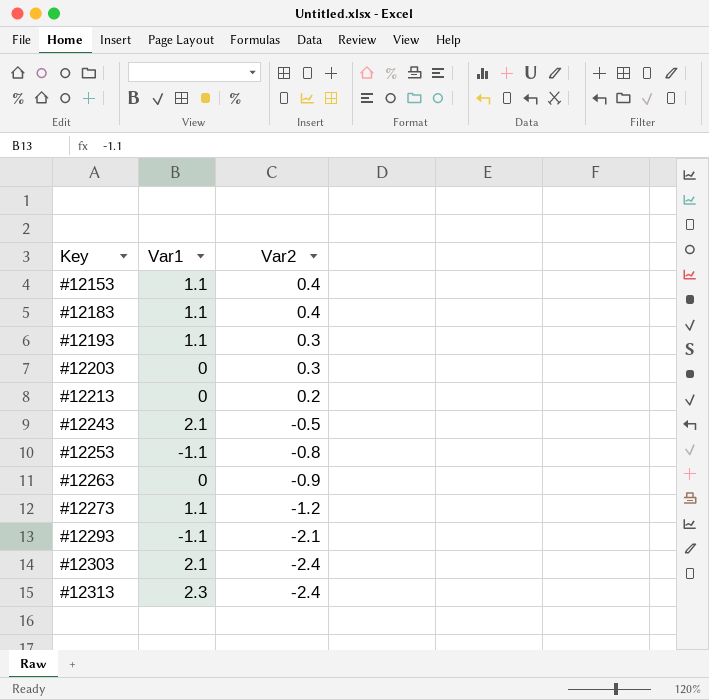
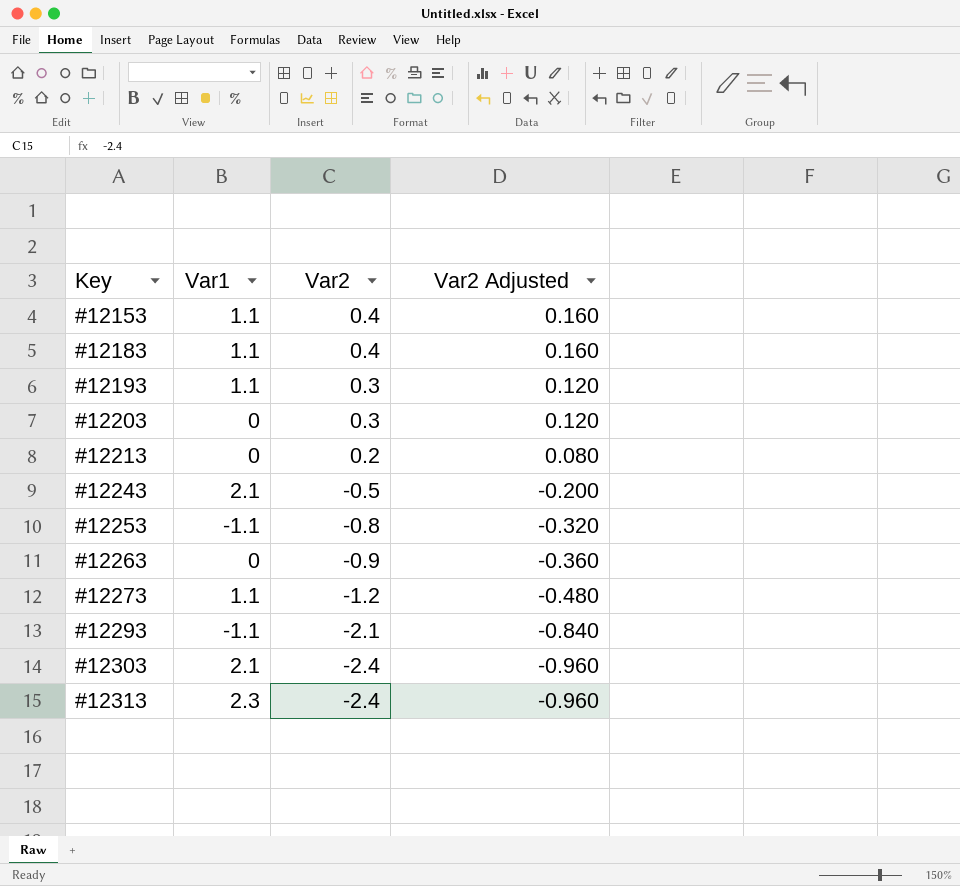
column Var2 Adjusted | formula: none -> [Var2] * 0.4

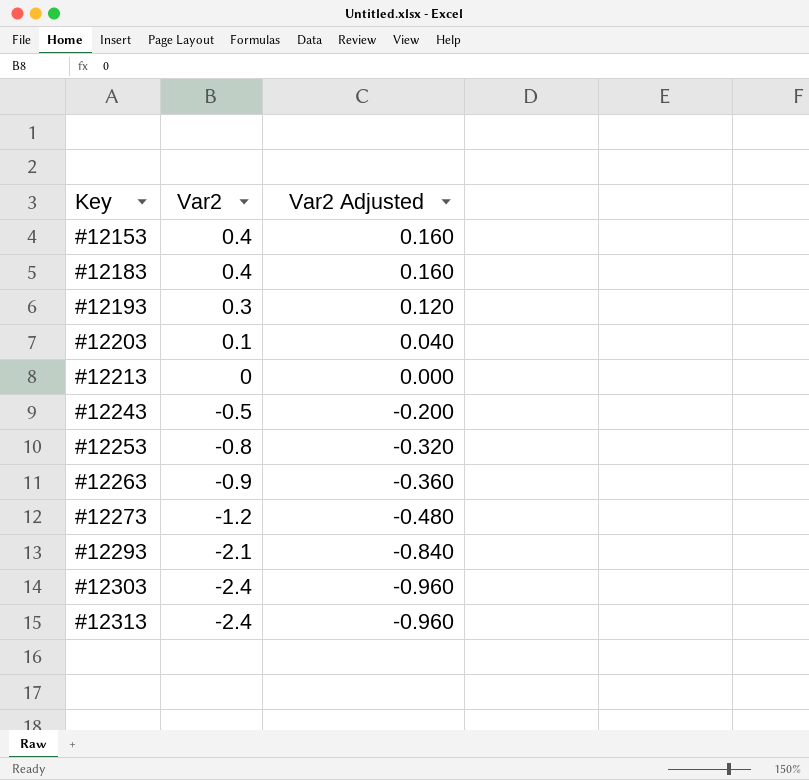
column Var1 | position: 2 -> none
#12203 | Var2: 0.3 -> 0.1
#12203 | Var2 Adjusted: 0.120 -> 0.040
#12213 | Var2: 0.2 -> 0
#12213 | Var2 Adjusted: 0.080 -> 0.000

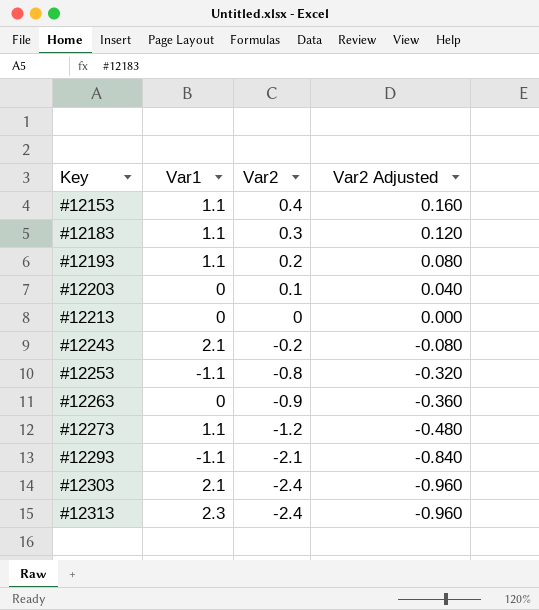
column Var1 | position: none -> 2
#12183 | Var2: 0.4 -> 0.3
#12183 | Var2 Adjusted: 0.160 -> 0.120
#12193 | Var2: 0.3 -> 0.2
#12193 | Var2 Adjusted: 0.120 -> 0.080
#12243 | Var2: -0.5 -> -0.2
#12243 | Var2 Adjusted: -0.200 -> -0.080

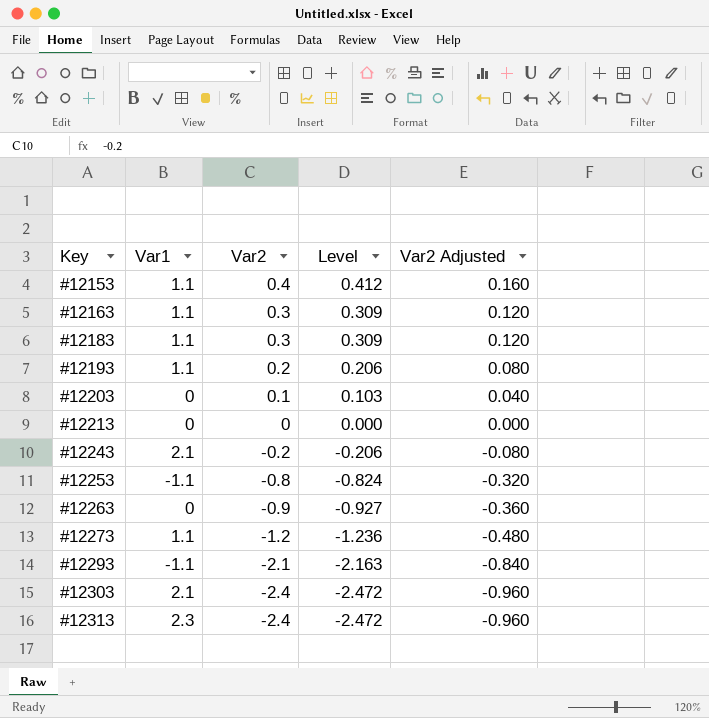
column Level | formula: none -> [Var2] * 1.03
row #12163: none -> 1.1 | 0.3 | 0.309 | 0.120

